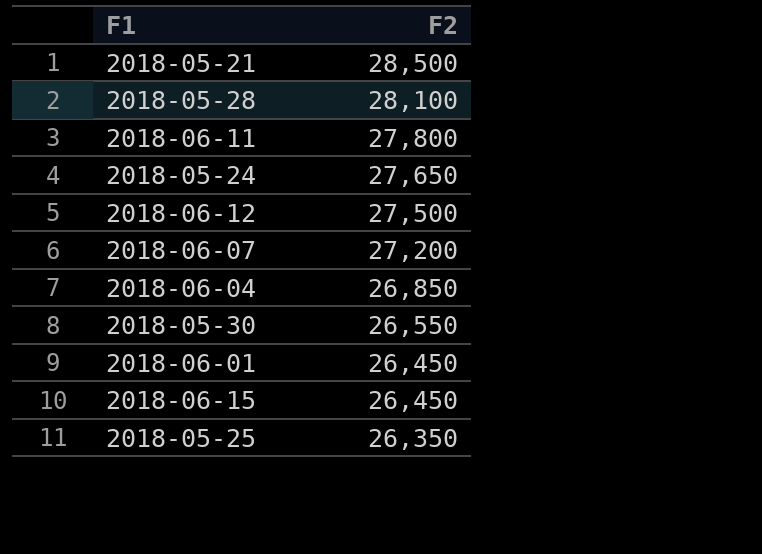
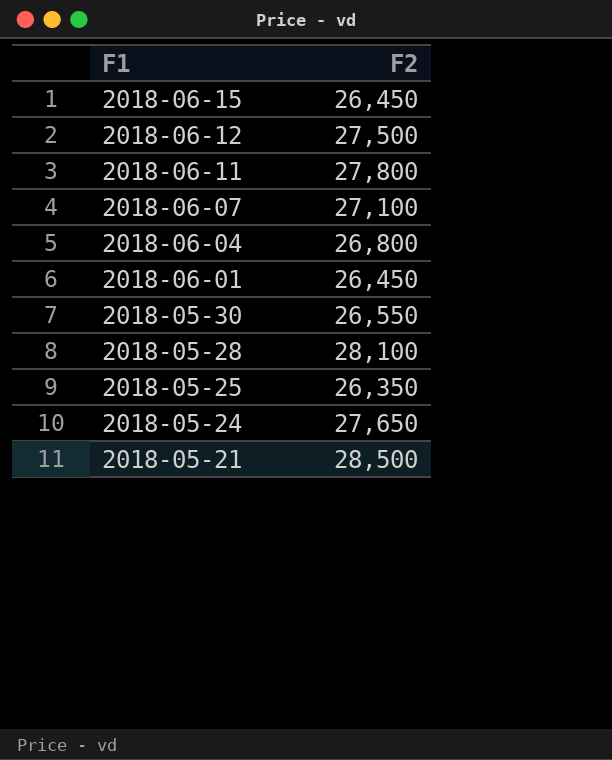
row order: F2 descending -> F1 descending
2018-06-07 | F2: 27,200 -> 27,100
2018-06-04 | F2: 26,850 -> 26,800

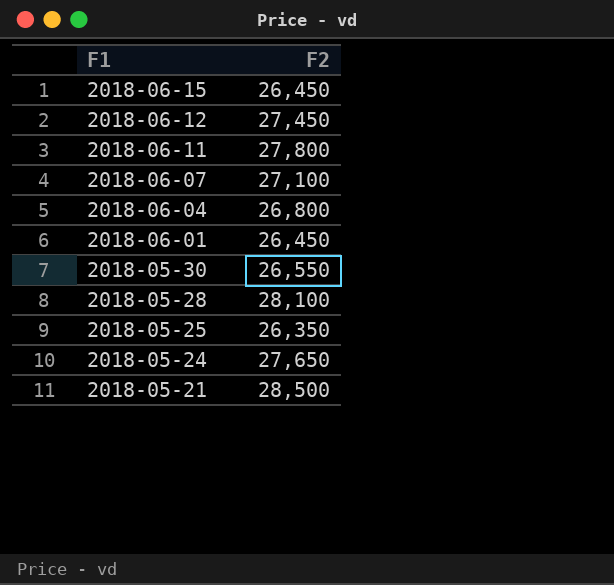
2018-06-12 | F2: 27,500 -> 27,450

